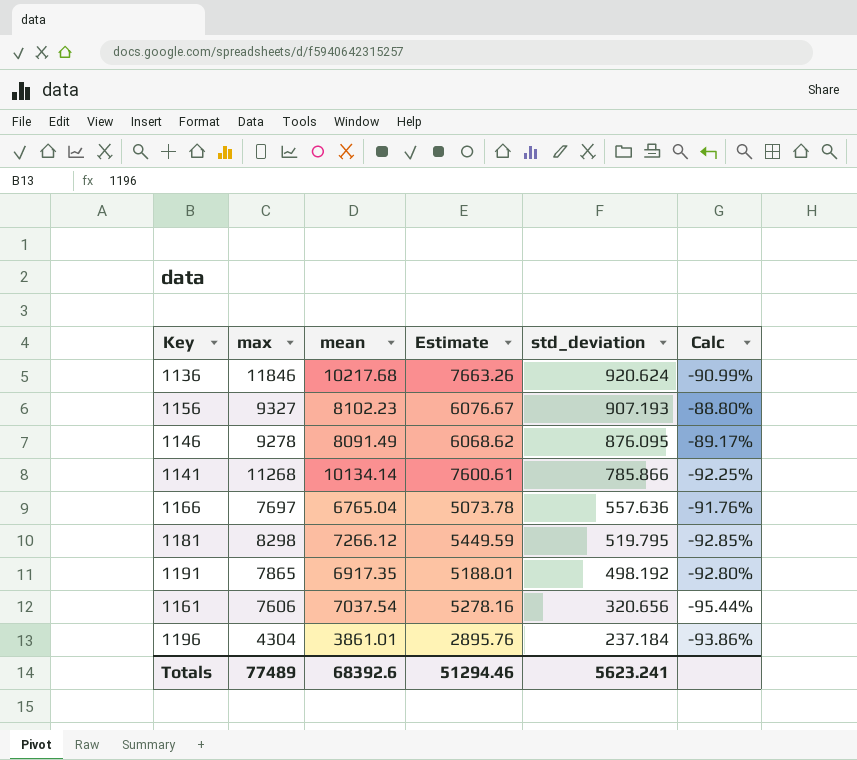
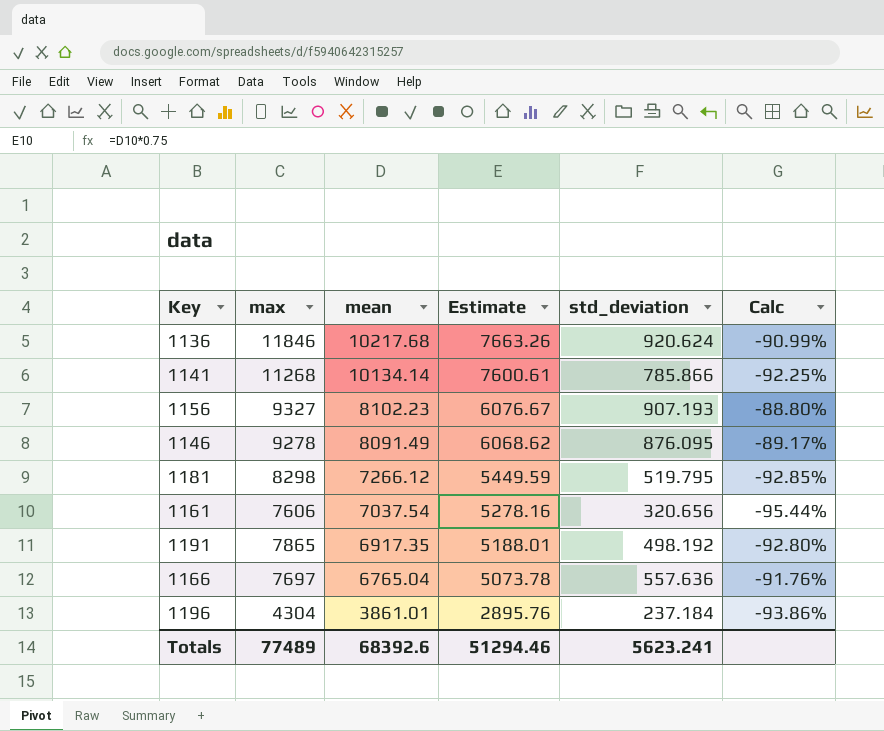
row order: std_deviation descending -> mean descending

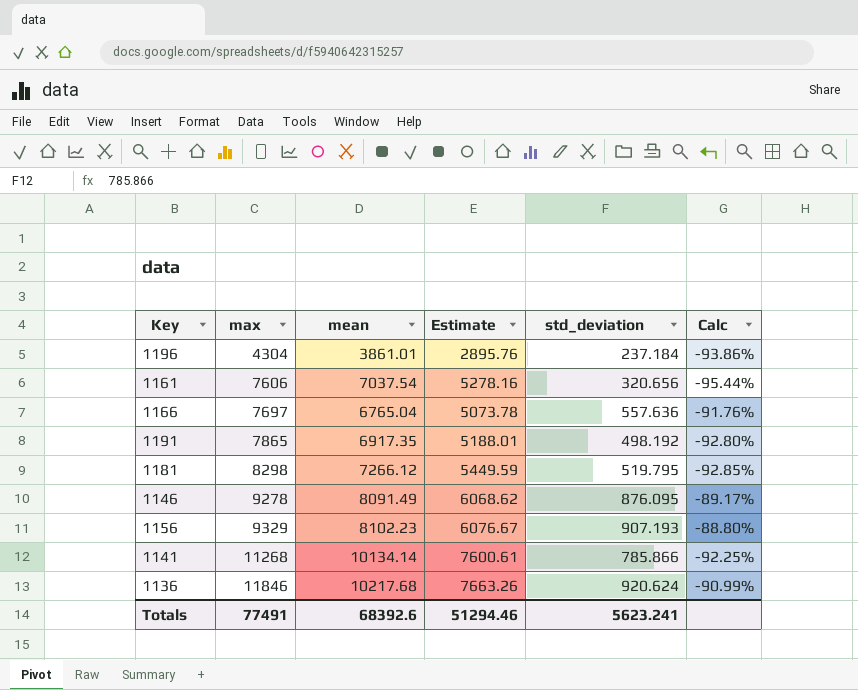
row order: mean descending -> max ascending
1156 | max: 9327 -> 9329
Totals | max: 77489 -> 77491

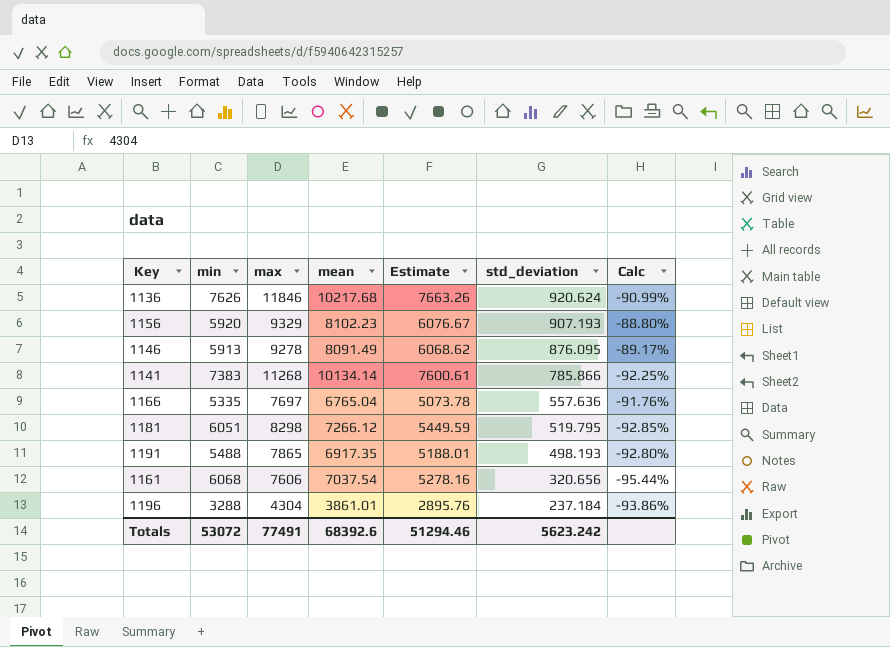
row order: max ascending -> std_deviation descending
column min | position: none -> 2
1191 | std_deviation: 498.192 -> 498.193
Totals | std_deviation: 5623.241 -> 5623.242

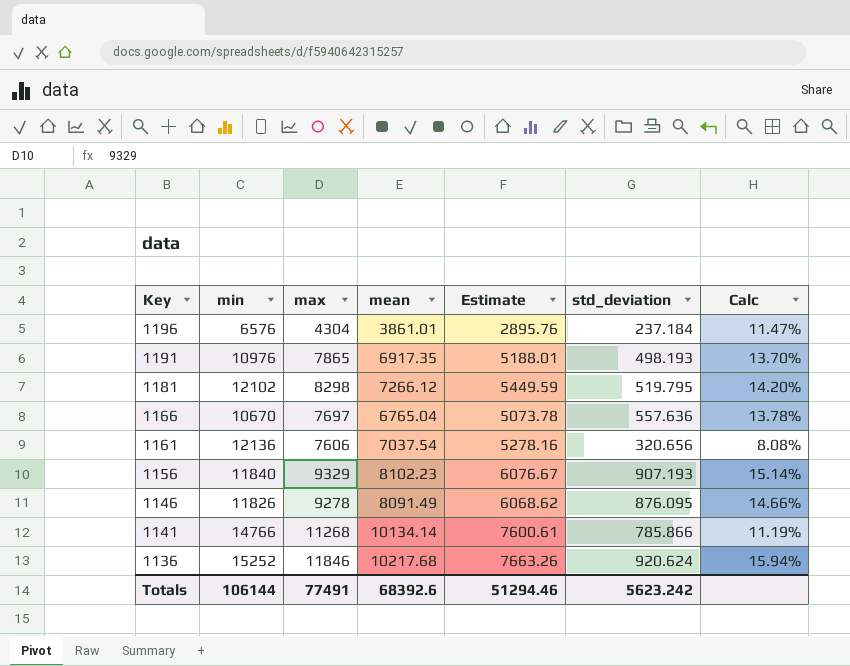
row order: std_deviation descending -> Key descending
column Calc | formula: ([std_deviation] - [mean]) / [mean] -> ([max] - [mean]) / [mean]
1196 | min: 3288 -> 6576
1191 | min: 5488 -> 10976
1181 | min: 6051 -> 12102
1166 | min: 5335 -> 10670
1161 | min: 6068 -> 12136
1156 | min: 5920 -> 11840
1146 | min: 5913 -> 11826
1141 | min: 7383 -> 14766
1136 | min: 7626 -> 15252
Totals | min: 53072 -> 106144

